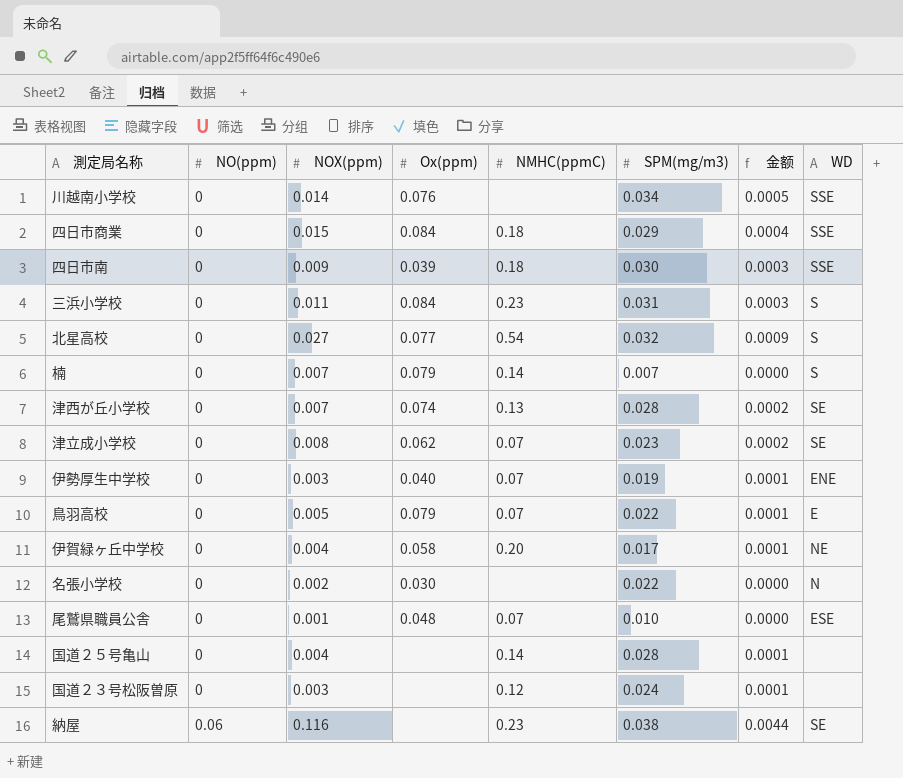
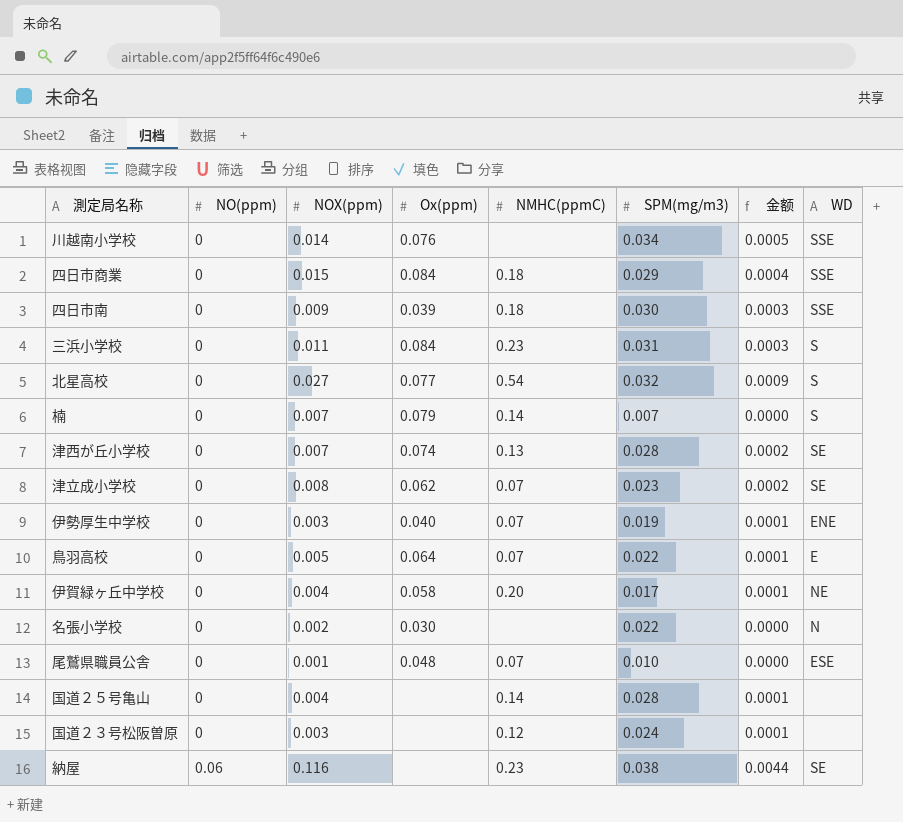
鳥羽高校 | Ox(ppm): 0.079 -> 0.064

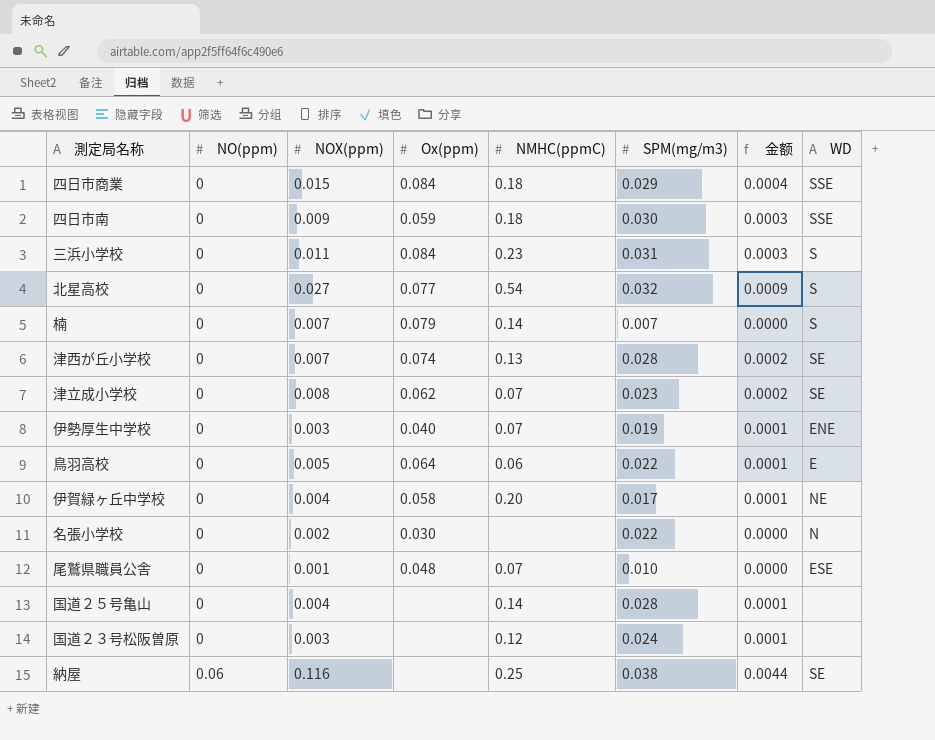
row 川越南小学校: 0 | 0.014 | 0.076 | none | 0.034 | 0.0005 | SSE -> none
四日市南 | Ox(ppm): 0.039 -> 0.059
鳥羽高校 | NMHC(ppmC): 0.07 -> 0.06
納屋 | NMHC(ppmC): 0.23 -> 0.25

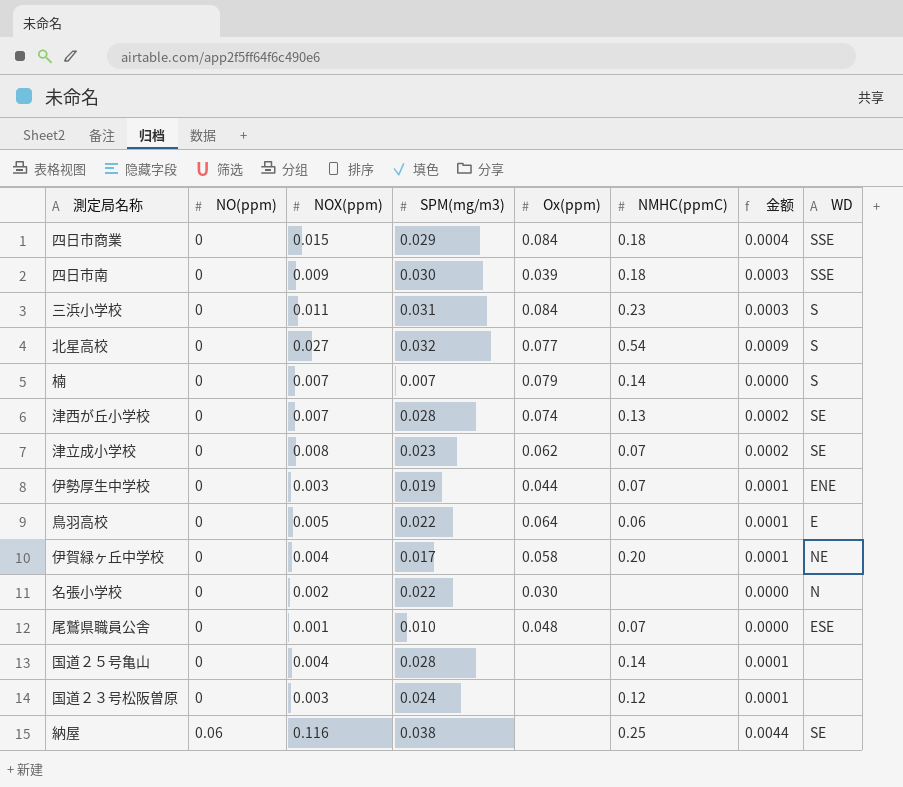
column SPM(mg/m3) | position: 6 -> 4
四日市南 | Ox(ppm): 0.059 -> 0.039
伊勢厚生中学校 | Ox(ppm): 0.040 -> 0.044

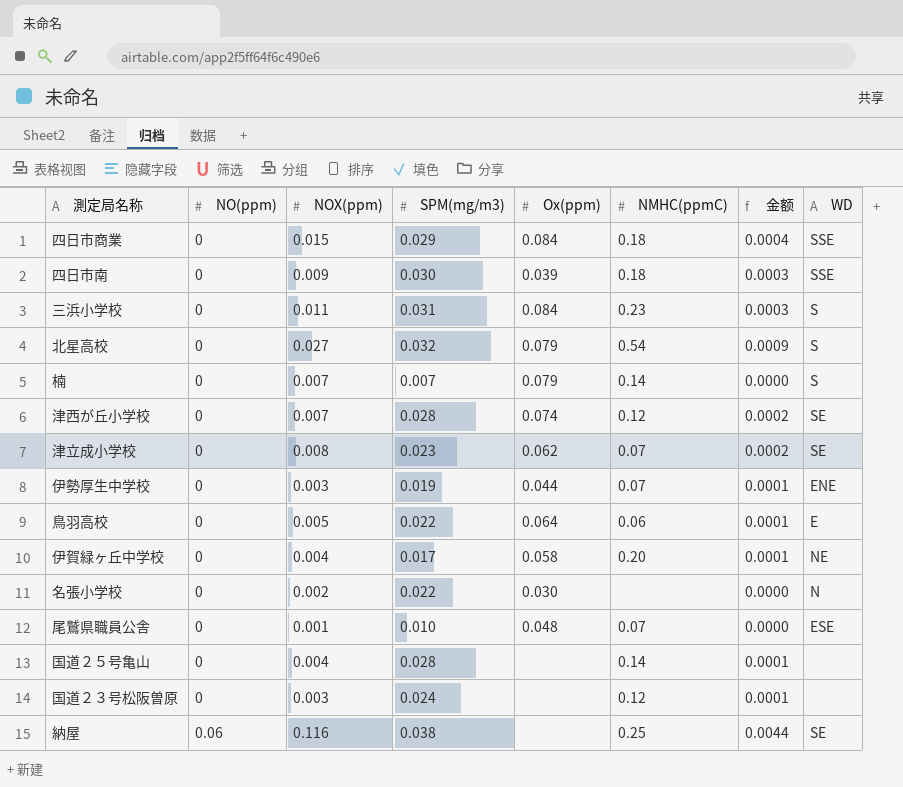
北星高校 | Ox(ppm): 0.077 -> 0.079
津西が丘小学校 | NMHC(ppmC): 0.13 -> 0.12

